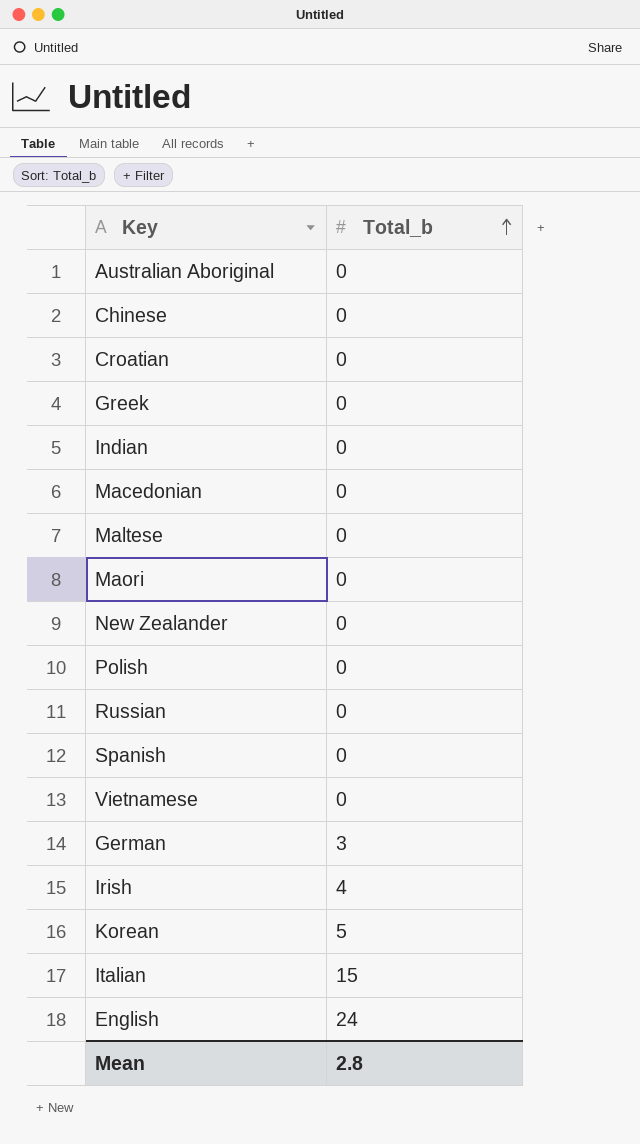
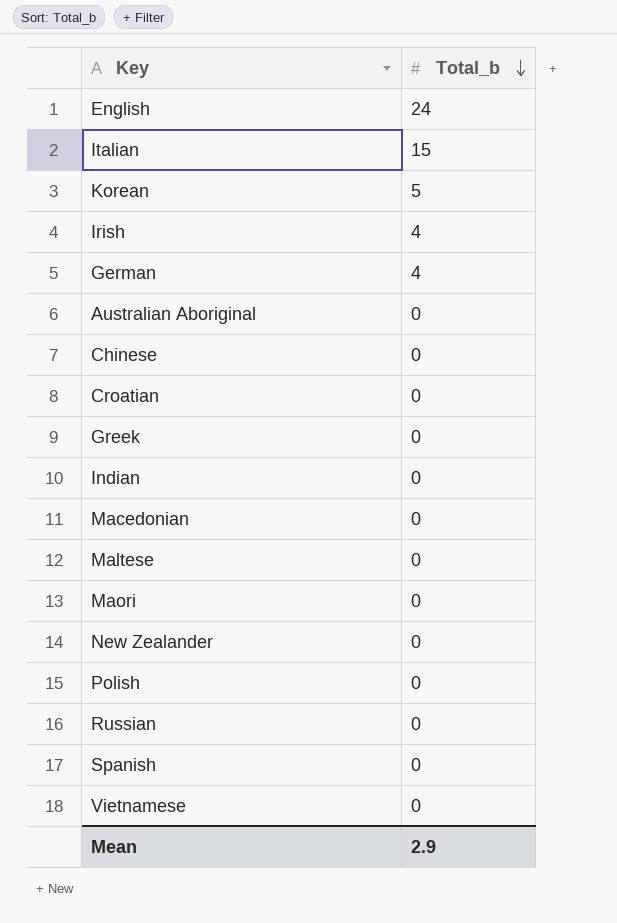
row order: Total_b ascending -> Total_b descending
German | Total_b: 3 -> 4
Mean | Total_b: 2.8 -> 2.9

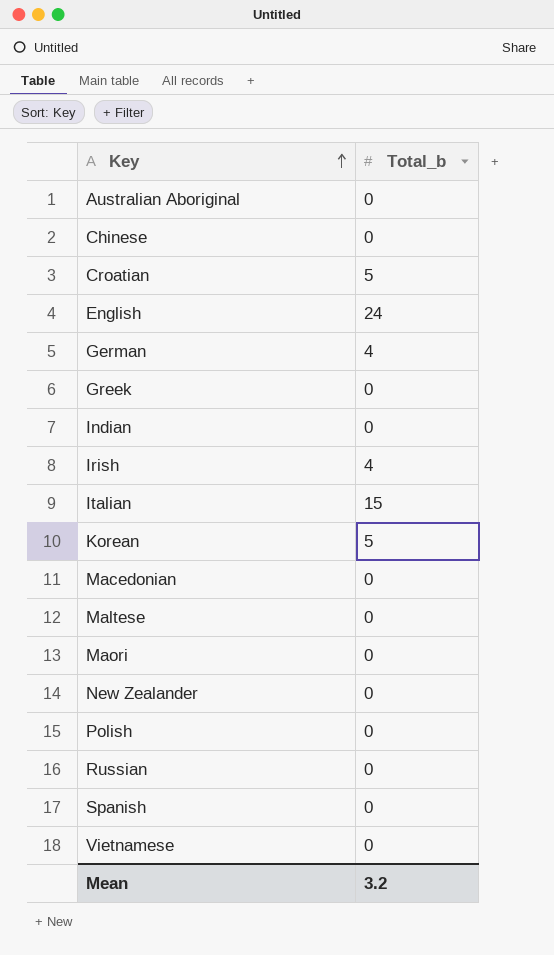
row order: Total_b descending -> Key ascending
Croatian | Total_b: 0 -> 5
Mean | Total_b: 2.9 -> 3.2

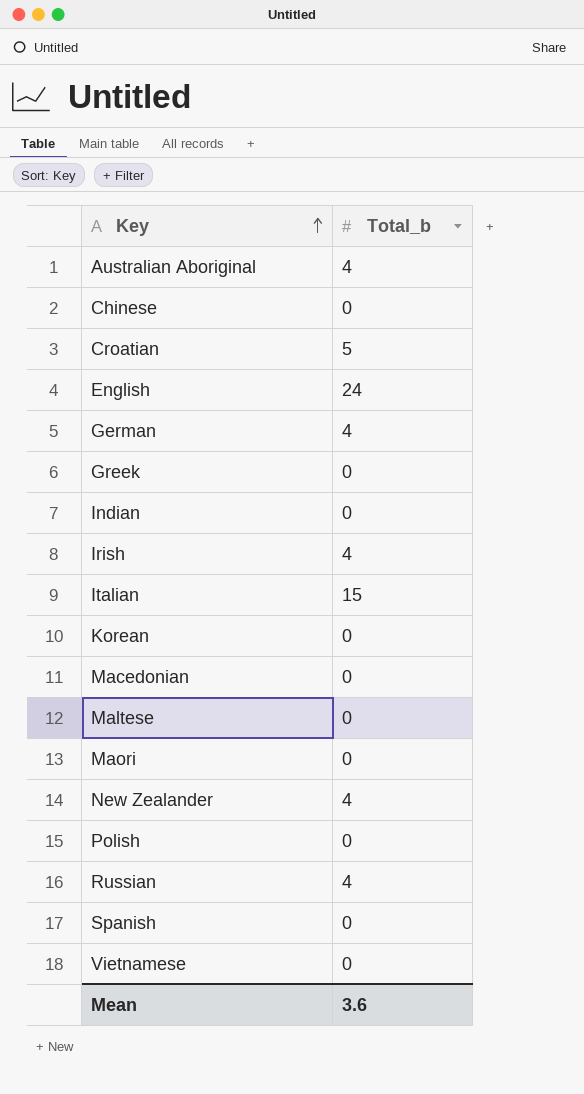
Australian Aboriginal | Total_b: 0 -> 4
Korean | Total_b: 5 -> 0
New Zealander | Total_b: 0 -> 4
Russian | Total_b: 0 -> 4
Mean | Total_b: 3.2 -> 3.6

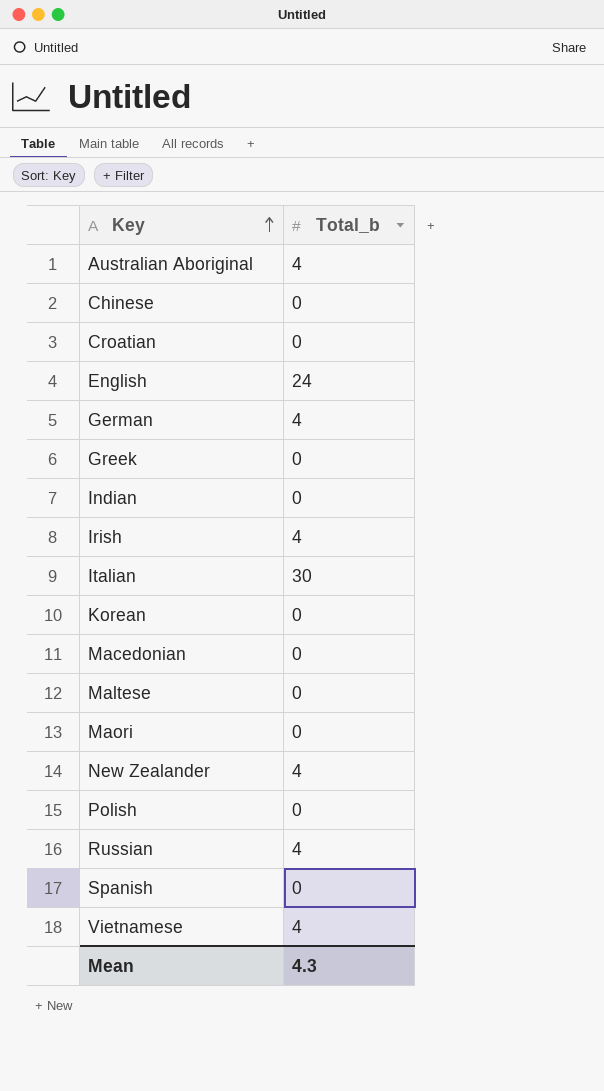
Croatian | Total_b: 5 -> 0
Italian | Total_b: 15 -> 30
Vietnamese | Total_b: 0 -> 4
Mean | Total_b: 3.6 -> 4.3

